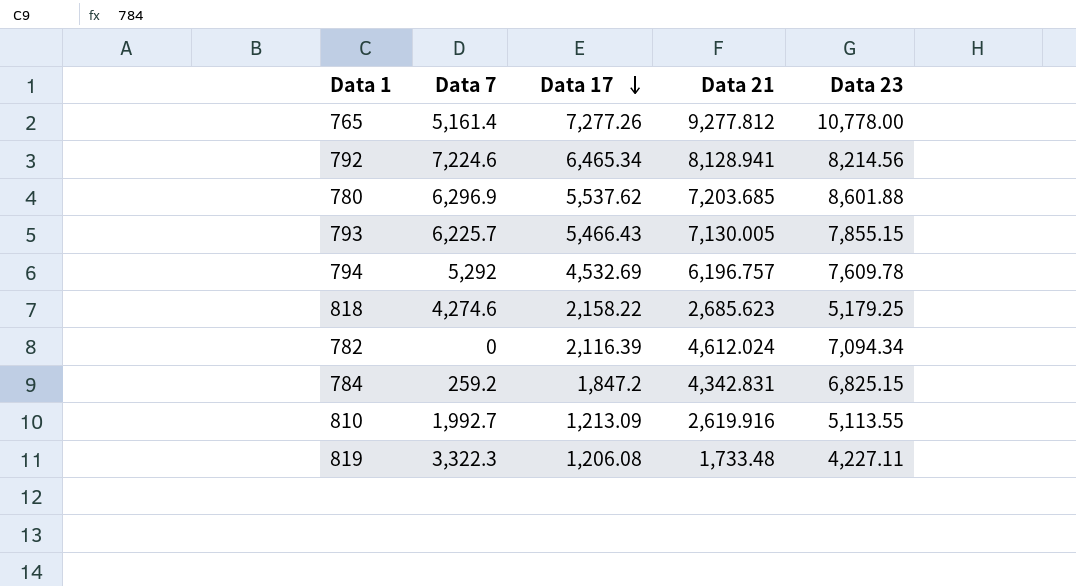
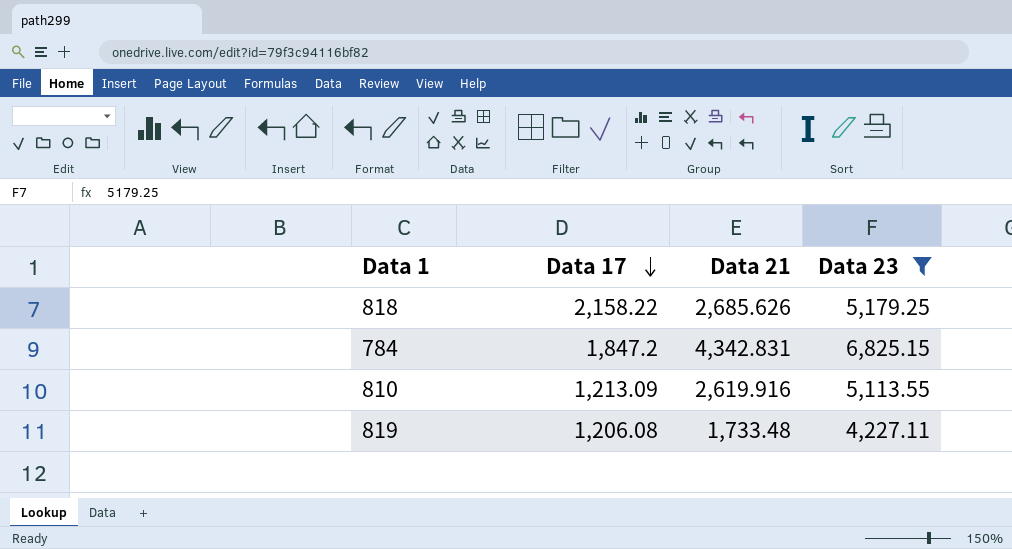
filter: none -> Data 23 <= 6,825.15
column Data 7 | position: 2 -> none
818 | Data 21: 2,685.623 -> 2,685.626

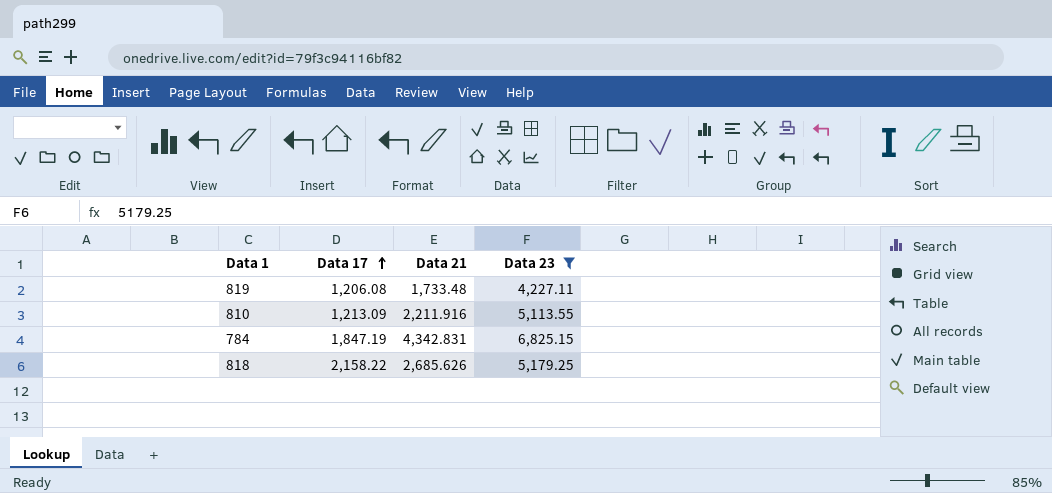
row order: Data 17 descending -> Data 17 ascending
810 | Data 21: 2,619.916 -> 2,211.916
784 | Data 17: 1,847.2 -> 1,847.19

